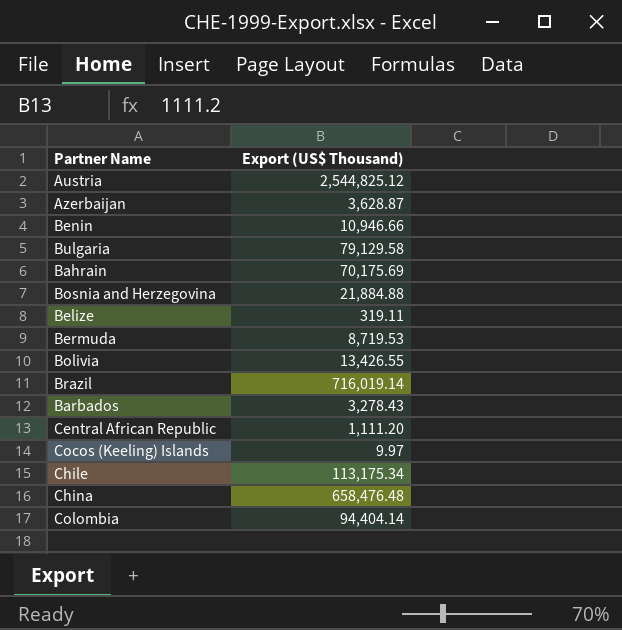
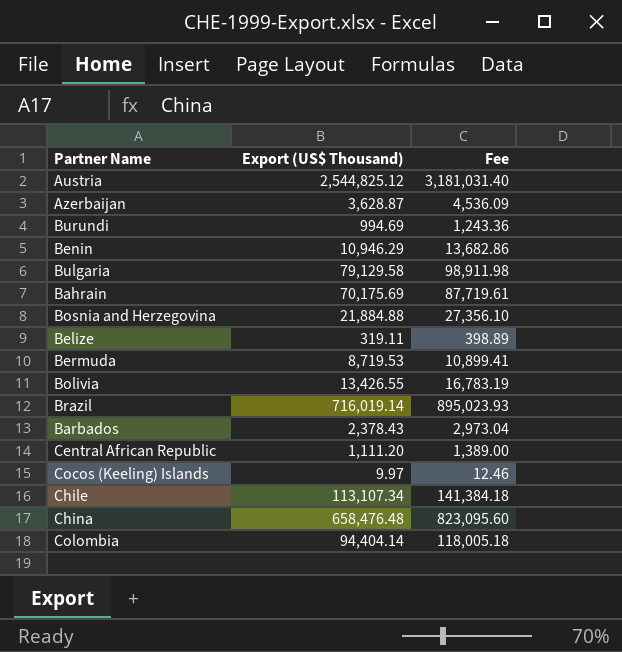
column Fee | formula: none -> [Export (US$ Thousand)] * 1.25
row Burundi: none -> 994.69 | 1,243.36
Benin | Export (US$ Thousand): 10,946.66 -> 10,946.29
Barbados | Export (US$ Thousand): 3,278.43 -> 2,378.43
Chile | Export (US$ Thousand): 113,175.34 -> 113,107.34

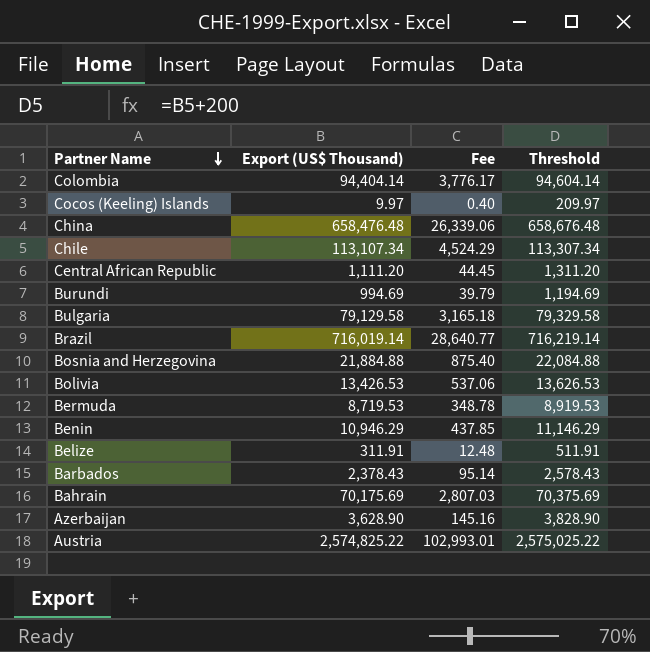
row order: none -> Partner Name descending
column Fee | formula: [Export (US$ Thousand)] * 1.25 -> [Export (US$ Thousand)] * 0.04
column Threshold | formula: none -> [Export (US$ Thousand)] + 200
Bolivia | Export (US$ Thousand): 13,426.55 -> 13,426.53
Belize | Export (US$ Thousand): 319.11 -> 311.91
Azerbaijan | Export (US$ Thousand): 3,628.87 -> 3,628.90
Austria | Export (US$ Thousand): 2,544,825.12 -> 2,574,825.22

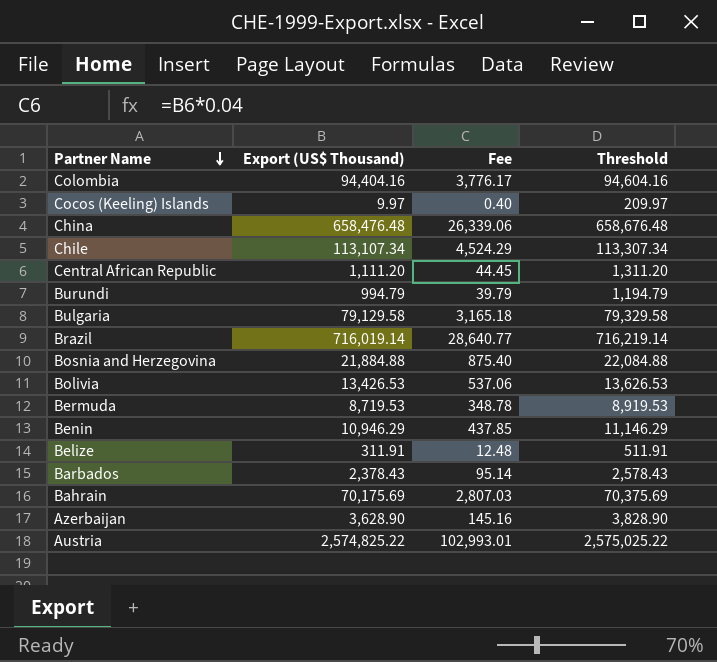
Colombia | Export (US$ Thousand): 94,404.14 -> 94,404.16
Colombia | Threshold: 94,604.14 -> 94,604.16
Burundi | Export (US$ Thousand): 994.69 -> 994.79
Burundi | Threshold: 1,194.69 -> 1,194.79

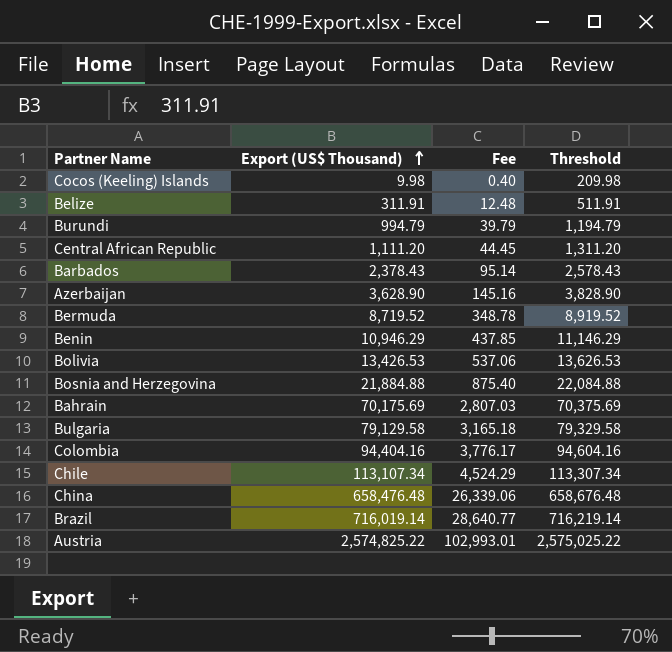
row order: Partner Name descending -> Export (US$ Thousand) ascending
Cocos (Keeling) Islands | Export (US$ Thousand): 9.97 -> 9.98
Cocos (Keeling) Islands | Threshold: 209.97 -> 209.98
Bermuda | Export (US$ Thousand): 8,719.53 -> 8,719.52
Bermuda | Threshold: 8,919.53 -> 8,919.52

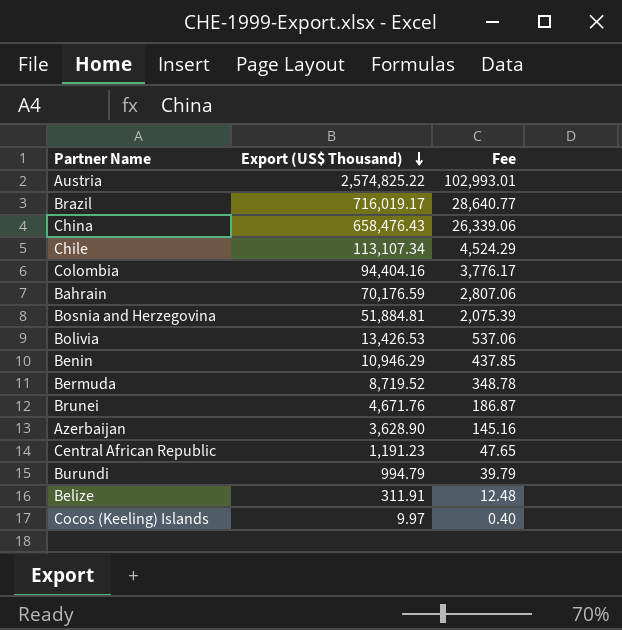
row order: Export (US$ Thousand) ascending -> Export (US$ Thousand) descending
column Threshold | formula: [Export (US$ Thousand)] + 200 -> none
row Barbados: 2,378.43 | 95.14 | 2,578.43 -> none
row Bulgaria: 79,129.58 | 3,165.18 | 79,329.58 -> none
Brazil | Export (US$ Thousand): 716,019.14 -> 716,019.17
China | Export (US$ Thousand): 658,476.48 -> 658,476.43
Bahrain | Export (US$ Thousand): 70,175.69 -> 70,176.59
Bahrain | Fee: 2,807.03 -> 2,807.06
Bosnia and Herzegovina | Export (US$ Thousand): 21,884.88 -> 51,884.81
Bosnia and Herzegovina | Fee: 875.40 -> 2,075.39
row Brunei: none -> 4,671.76 | 186.87
Central African Republic | Export (US$ Thousand): 1,111.20 -> 1,191.23
Central African Republic | Fee: 44.45 -> 47.65
Cocos (Keeling) Islands | Export (US$ Thousand): 9.98 -> 9.97

